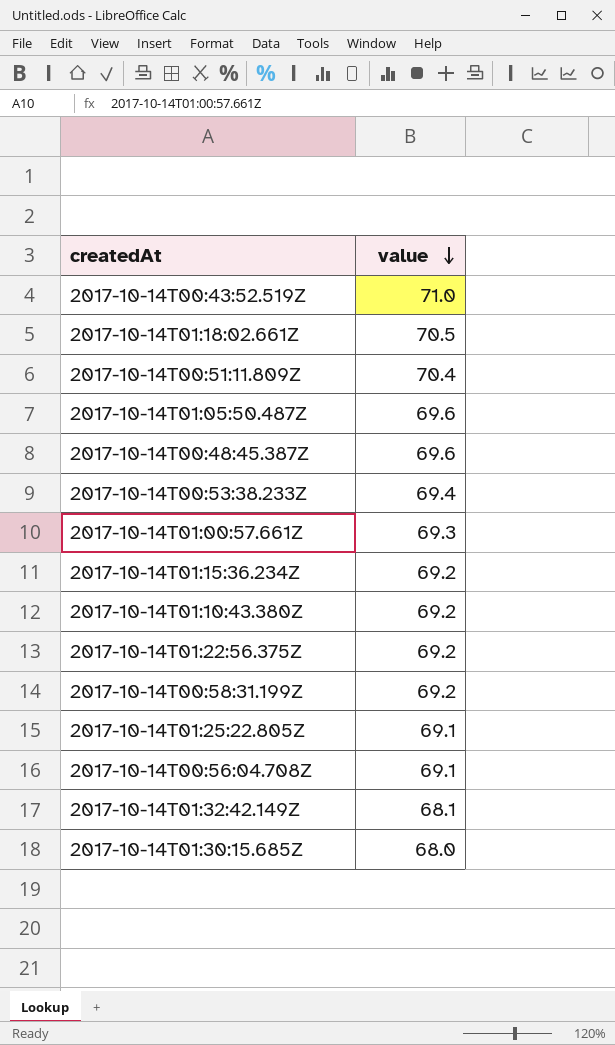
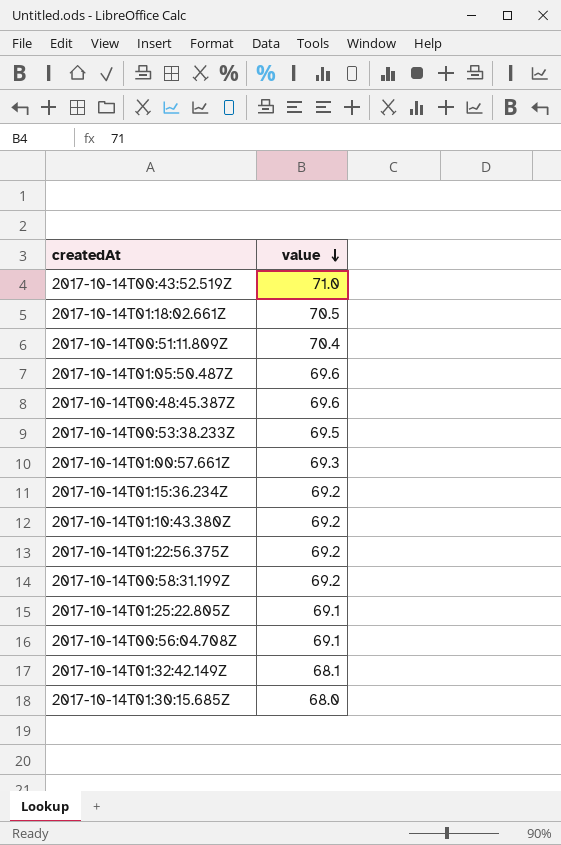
2017-10-14T00:53:38.233Z | value: 69.4 -> 69.5

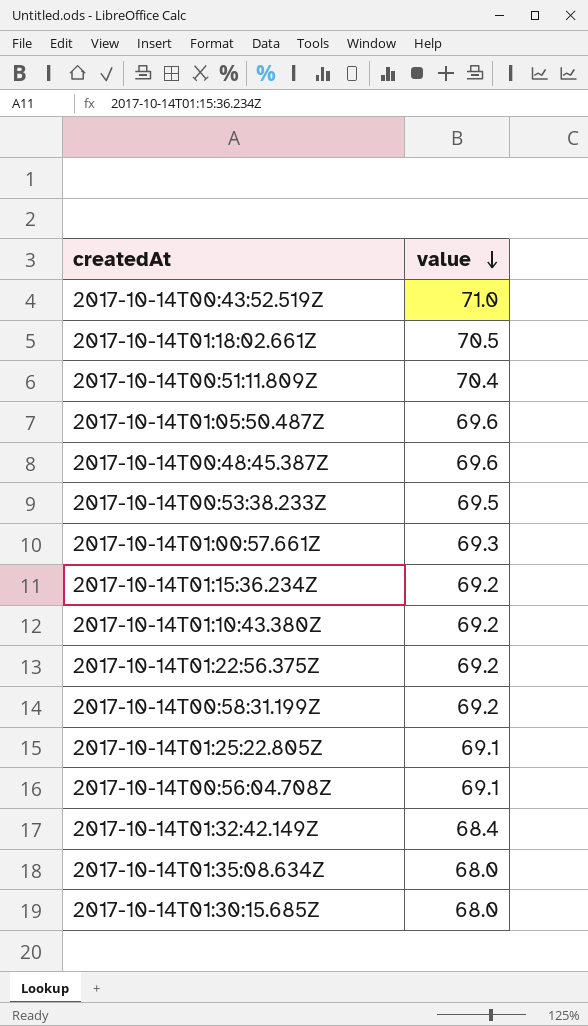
2017-10-14T01:32:42.149Z | value: 68.1 -> 68.4
row 2017-10-14T01:35:08.634Z: none -> 68.0

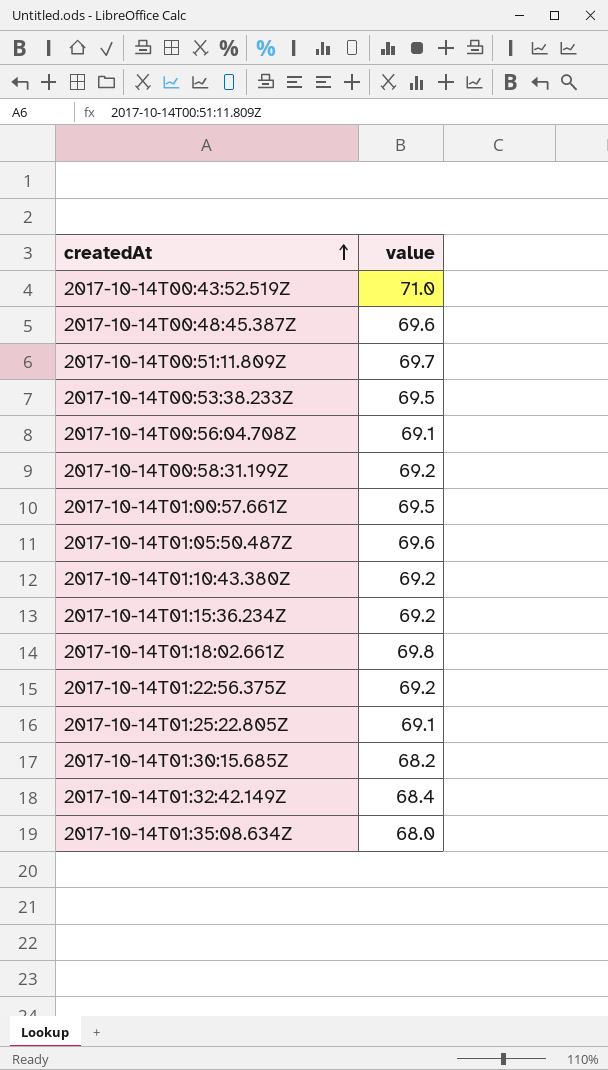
row order: value descending -> createdAt ascending
2017-10-14T00:51:11.809Z | value: 70.4 -> 69.7
2017-10-14T01:00:57.661Z | value: 69.3 -> 69.5
2017-10-14T01:18:02.661Z | value: 70.5 -> 69.8
2017-10-14T01:30:15.685Z | value: 68.0 -> 68.2

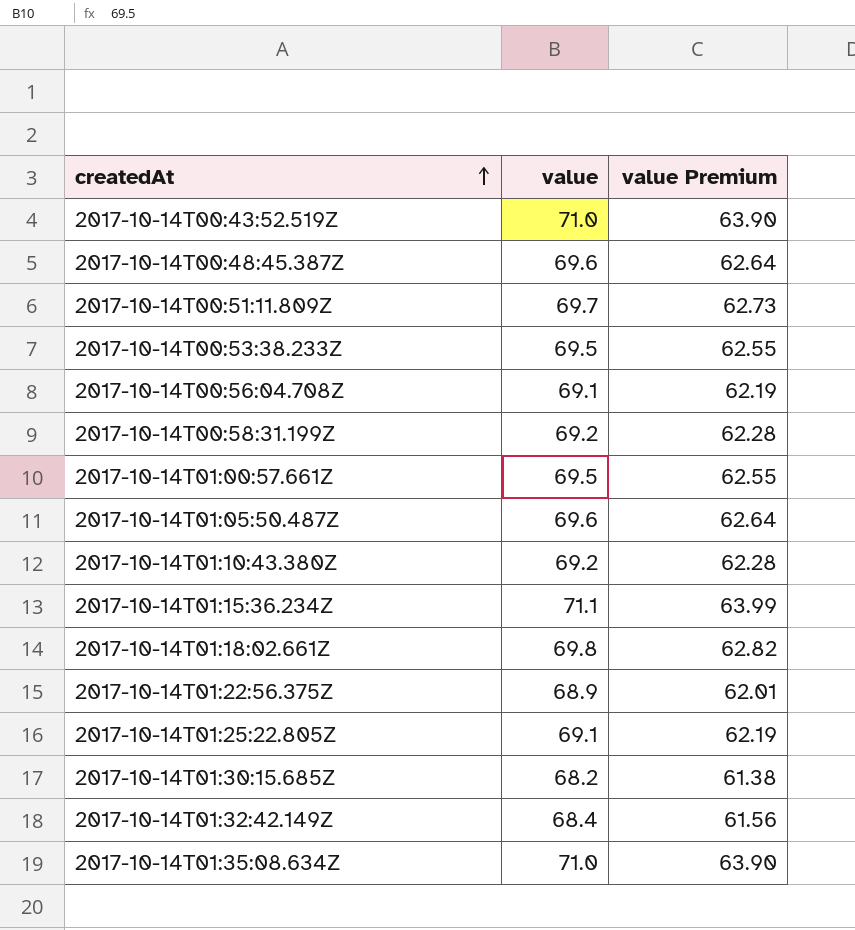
column value Premium | formula: none -> [value] * 0.9
2017-10-14T01:15:36.234Z | value: 69.2 -> 71.1
2017-10-14T01:22:56.375Z | value: 69.2 -> 68.9
2017-10-14T01:35:08.634Z | value: 68.0 -> 71.0

